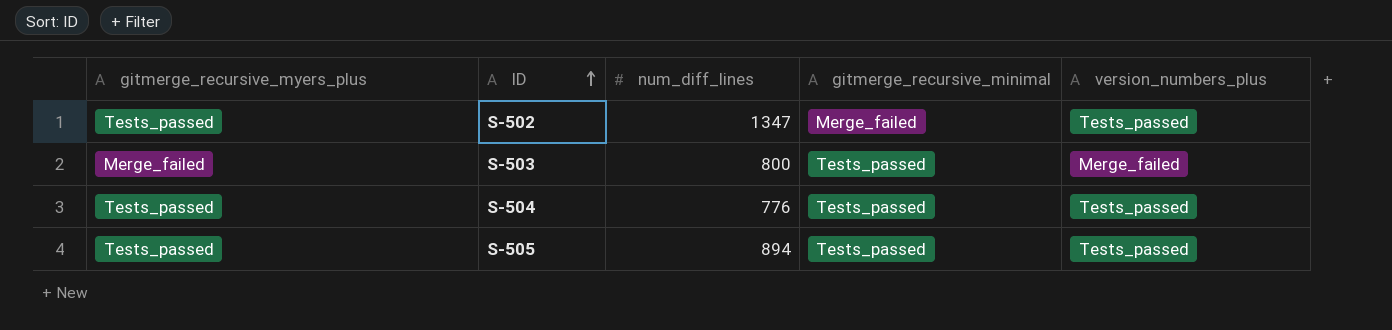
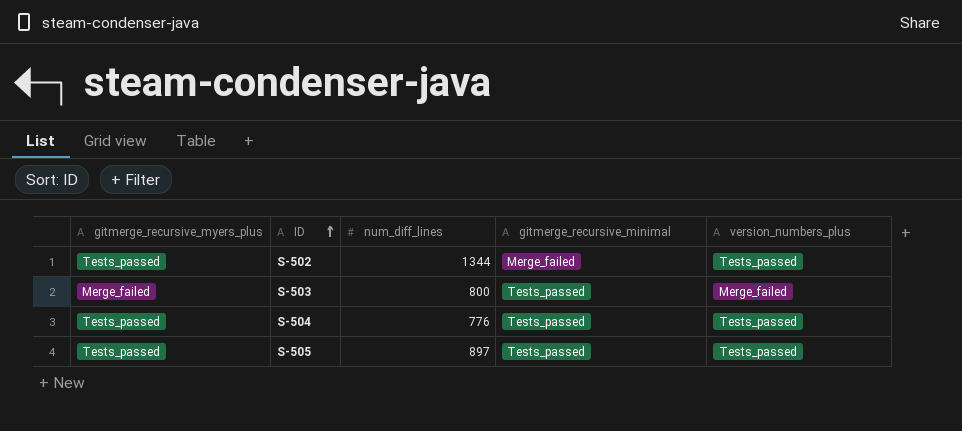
S-502 | num_diff_lines: 1347 -> 1344
S-505 | num_diff_lines: 894 -> 897

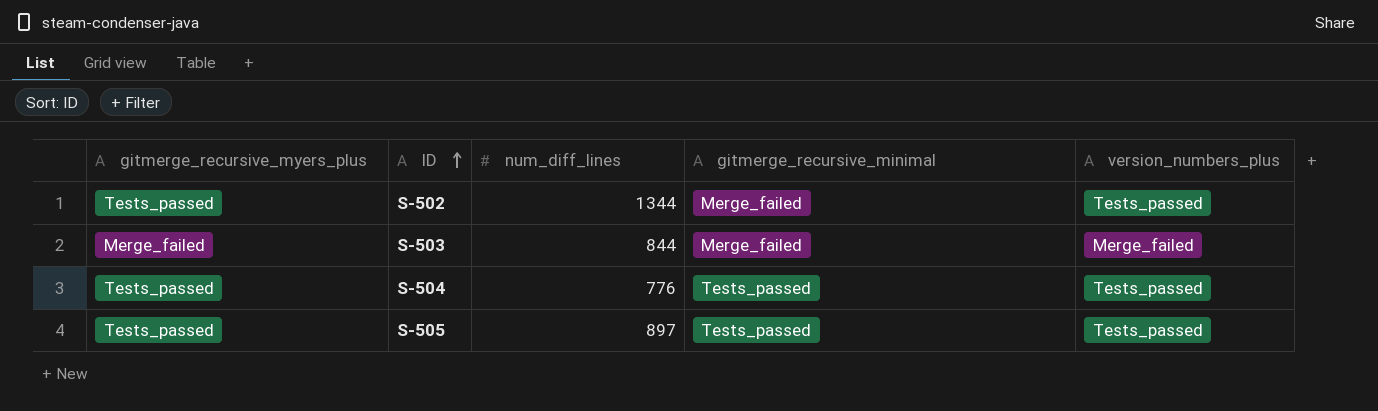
S-503 | num_diff_lines: 800 -> 844
S-503 | gitmerge_recursive_minimal: Tests_passed -> Merge_failed

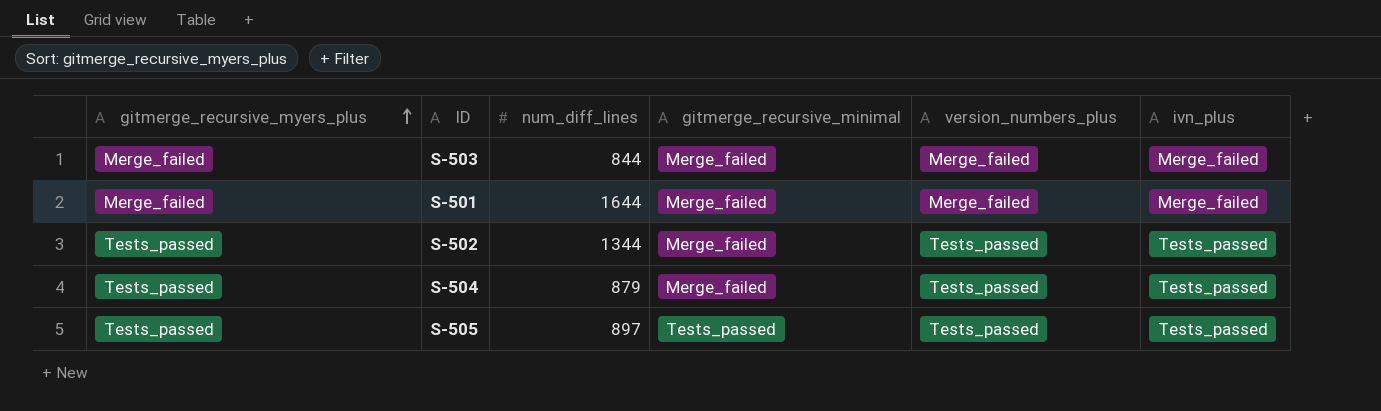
row order: ID ascending -> gitmerge_recursive_myers_plus ascending
column ivn_plus | position: none -> 6
row S-501: none -> Merge_failed | 1644 | Merge_failed | Merge_failed | Merge_failed
S-504 | num_diff_lines: 776 -> 879
S-504 | gitmerge_recursive_minimal: Tests_passed -> Merge_failed

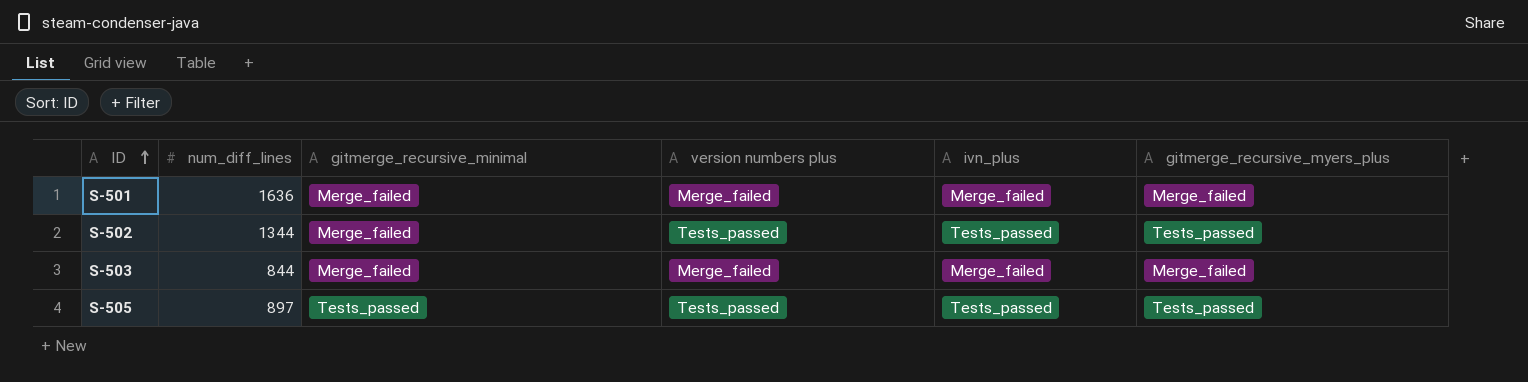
row order: gitmerge_recursive_myers_plus ascending -> ID ascending
column name: version_numbers_plus -> version numbers plus
column gitmerge_recursive_myers_plus | position: 1 -> 6
row S-504: Tests_passed | 879 | Merge_failed | Tests_passed | Tests_passed -> none
S-501 | num_diff_lines: 1644 -> 1636

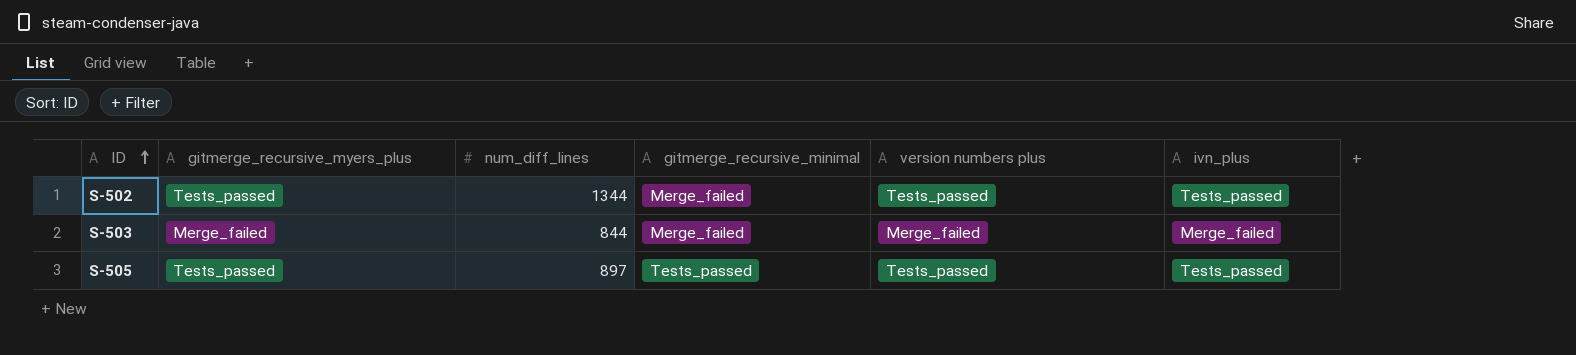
column gitmerge_recursive_myers_plus | position: 6 -> 2
row S-501: 1636 | Merge_failed | Merge_failed | Merge_failed | Merge_failed -> none

